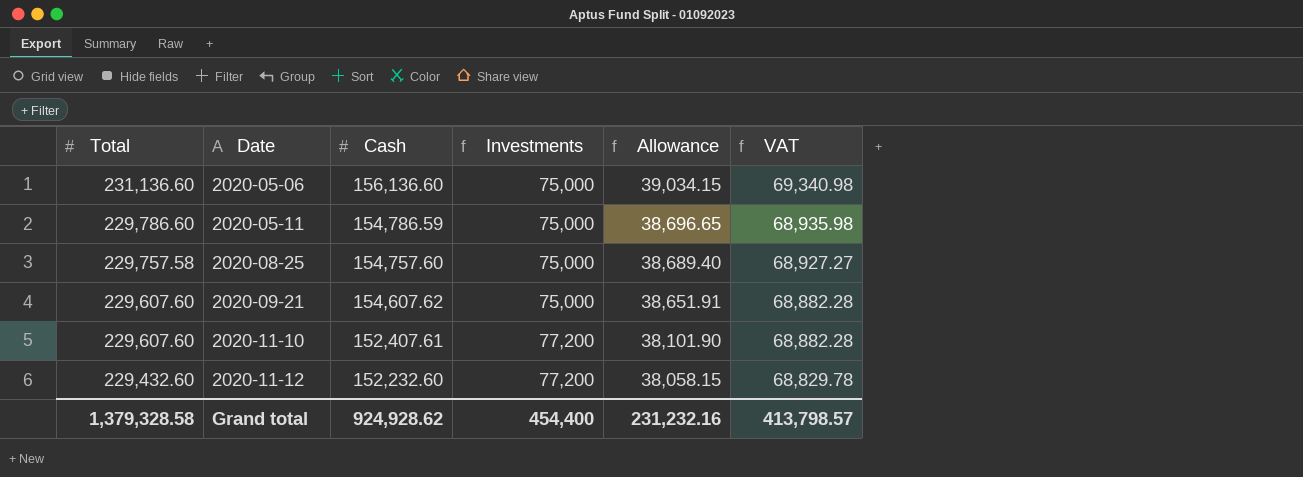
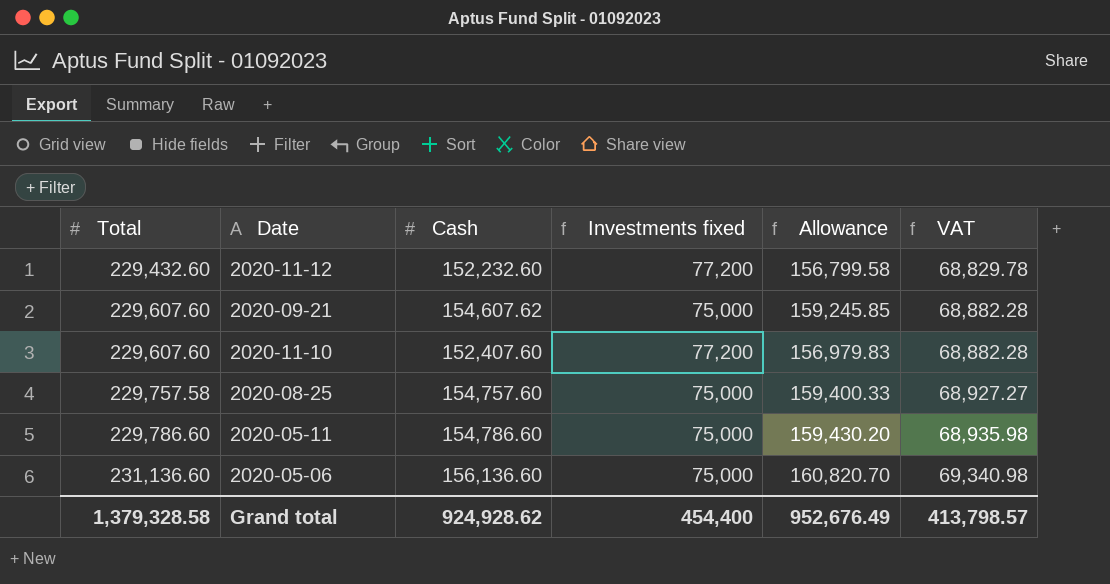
row order: Total descending -> Total ascending
column name: Investments -> Investments fixed
column Allowance | formula: [Cash] * 0.25 -> [Cash] * 1.03
2020-11-10 | Cash: 152,407.61 -> 152,407.60
2020-05-11 | Cash: 154,786.59 -> 154,786.60
Grand total | Allowance: 231,232.16 -> 952,676.49

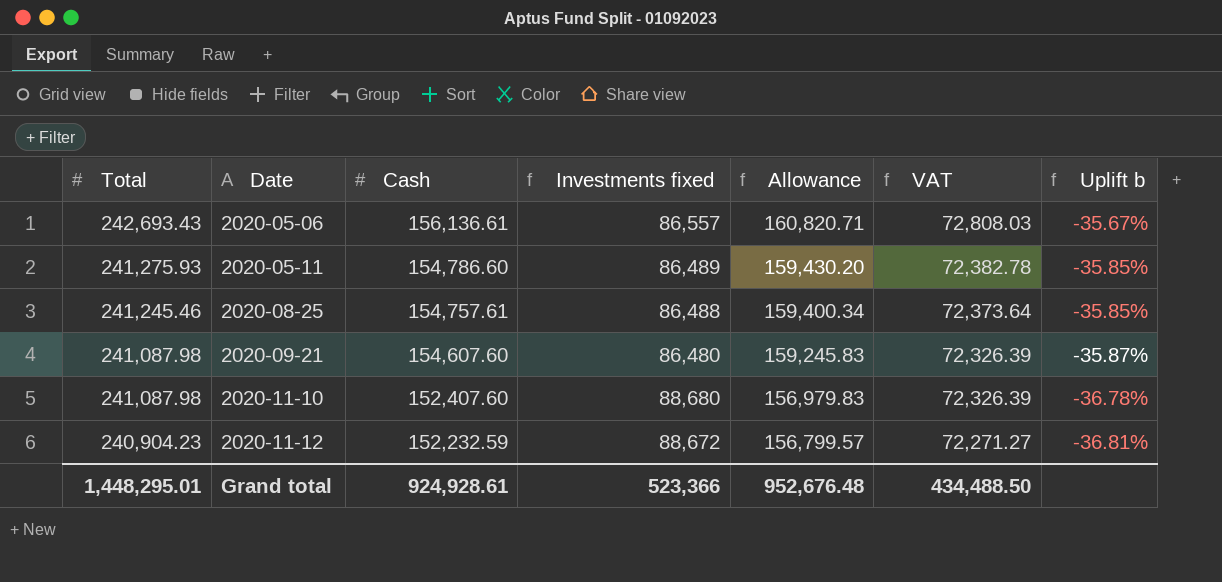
row order: Total ascending -> Total descending
column Uplift b | formula: none -> ([Cash] - [Total]) / [Total]
2020-05-06 | Total: 231,136.60 -> 242,693.43
2020-05-06 | Cash: 156,136.60 -> 156,136.61
2020-05-06 | Investments fixed: 75,000 -> 86,557
2020-05-06 | Allowance: 160,820.70 -> 160,820.71
2020-05-06 | VAT: 69,340.98 -> 72,808.03
2020-05-11 | Total: 229,786.60 -> 241,275.93
2020-05-11 | Investments fixed: 75,000 -> 86,489
2020-05-11 | VAT: 68,935.98 -> 72,382.78
2020-08-25 | Total: 229,757.58 -> 241,245.46
2020-08-25 | Cash: 154,757.60 -> 154,757.61
2020-08-25 | Investments fixed: 75,000 -> 86,488
2020-08-25 | Allowance: 159,400.33 -> 159,400.34
2020-08-25 | VAT: 68,927.27 -> 72,373.64
2020-09-21 | Total: 229,607.60 -> 241,087.98
2020-09-21 | Cash: 154,607.62 -> 154,607.60
2020-09-21 | Investments fixed: 75,000 -> 86,480
2020-09-21 | Allowance: 159,245.85 -> 159,245.83
2020-09-21 | VAT: 68,882.28 -> 72,326.39
2020-11-10 | Total: 229,607.60 -> 241,087.98
2020-11-10 | Investments fixed: 77,200 -> 88,680
2020-11-10 | VAT: 68,882.28 -> 72,326.39
2020-11-12 | Total: 229,432.60 -> 240,904.23
2020-11-12 | Cash: 152,232.60 -> 152,232.59
2020-11-12 | Investments fixed: 77,200 -> 88,672
2020-11-12 | Allowance: 156,799.58 -> 156,799.57
2020-11-12 | VAT: 68,829.78 -> 72,271.27
Grand total | Total: 1,379,328.58 -> 1,448,295.01
Grand total | Cash: 924,928.62 -> 924,928.61
Grand total | Investments fixed: 454,400 -> 523,366
Grand total | Allowance: 952,676.49 -> 952,676.48
Grand total | VAT: 413,798.57 -> 434,488.50

